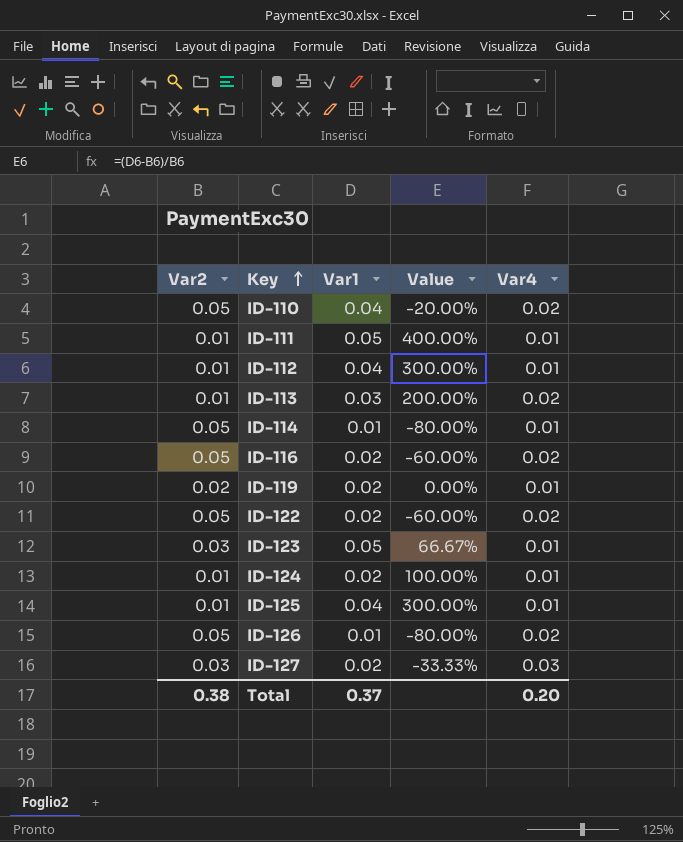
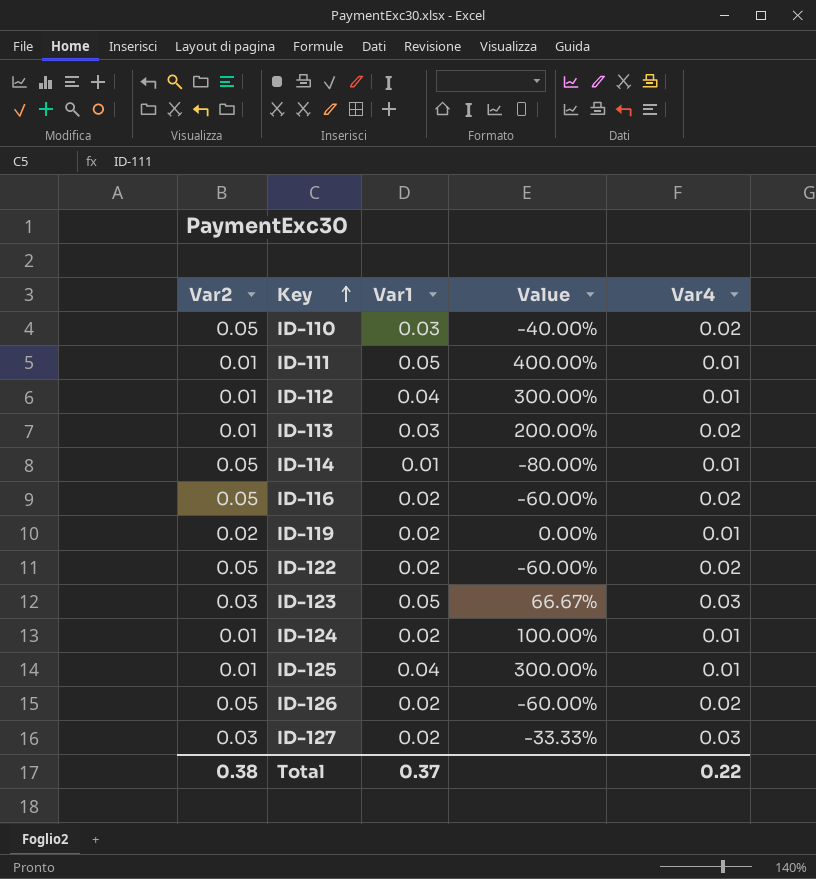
ID-110 | Var1: 0.04 -> 0.03
ID-110 | Value: -20.00% -> -40.00%
ID-123 | Var4: 0.01 -> 0.03
ID-126 | Var1: 0.01 -> 0.02
ID-126 | Value: -80.00% -> -60.00%
Total | Var4: 0.20 -> 0.22

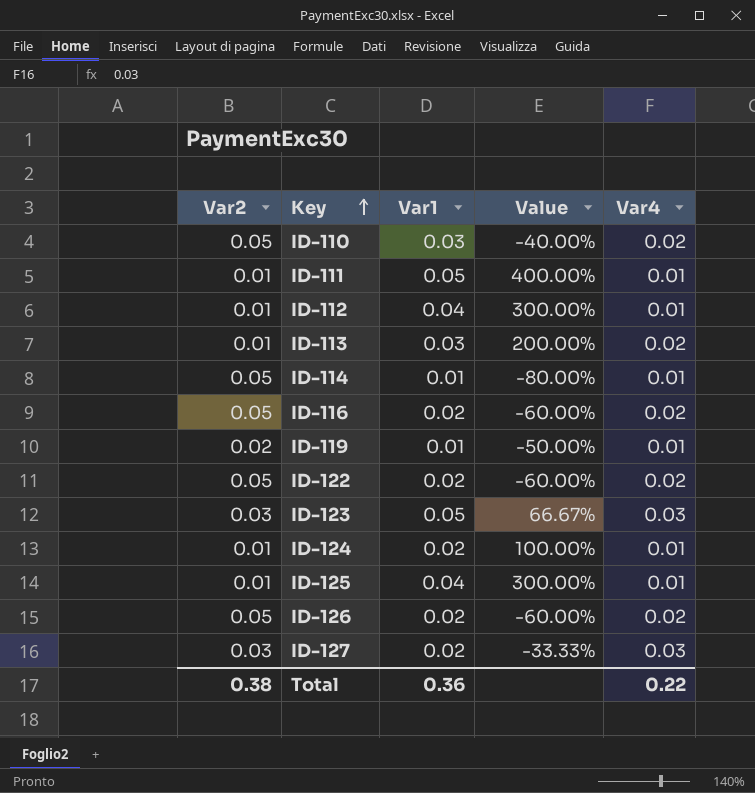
ID-119 | Var1: 0.02 -> 0.01
ID-119 | Value: 0.00% -> -50.00%
Total | Var1: 0.37 -> 0.36

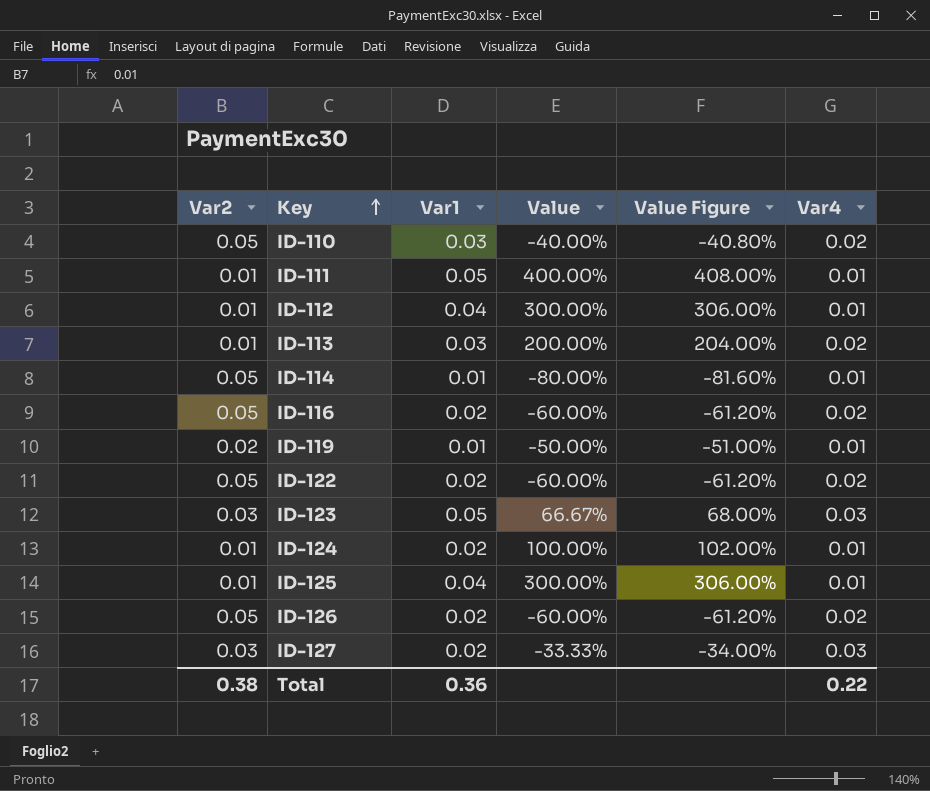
column Value Figure | formula: none -> [Value] * 1.02

